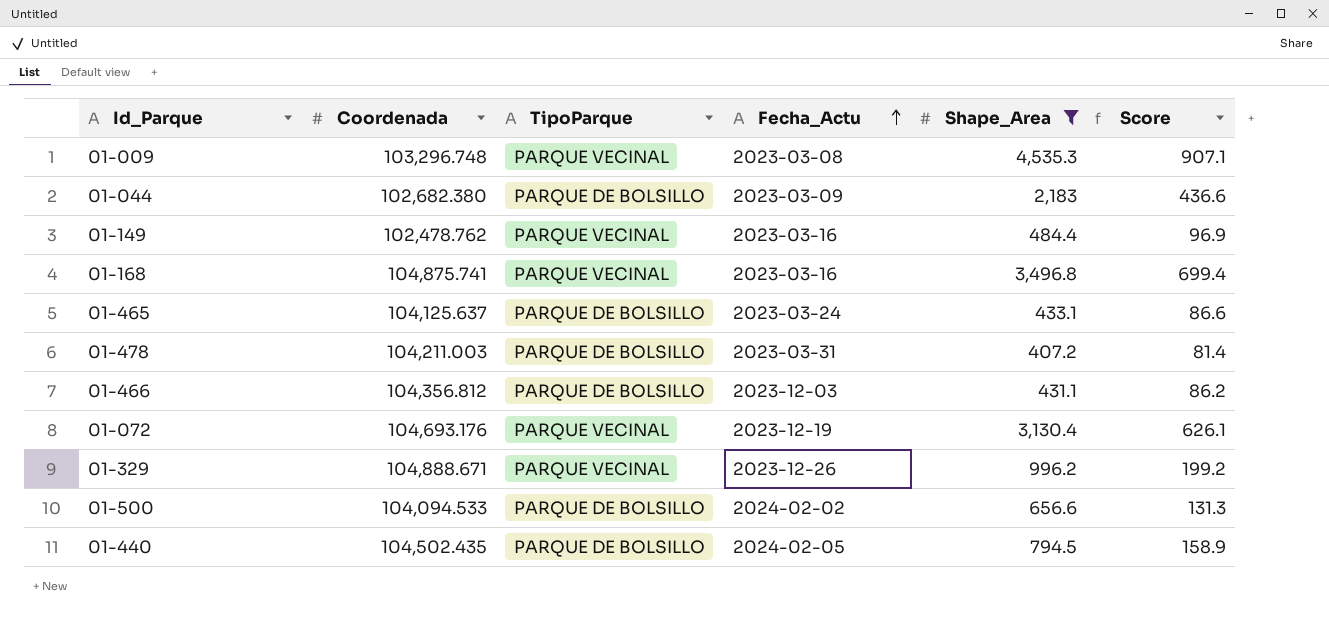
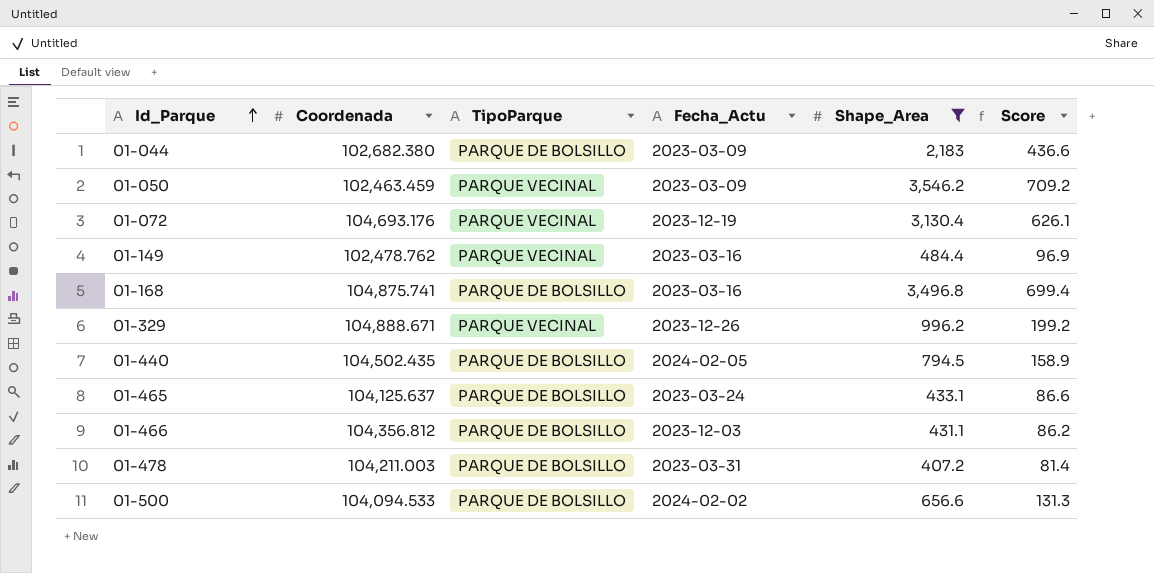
row order: Fecha_Actu ascending -> Id_Parque ascending
row 01-009: 103,296.748 | PARQUE VECINAL | 2023-03-08 | 4,535.3 | 907.1 -> none
row 01-050: none -> 102,463.459 | PARQUE VECINAL | 2023-03-09 | 3,546.2 | 709.2
01-168 | TipoParque: PARQUE VECINAL -> PARQUE DE BOLSILLO

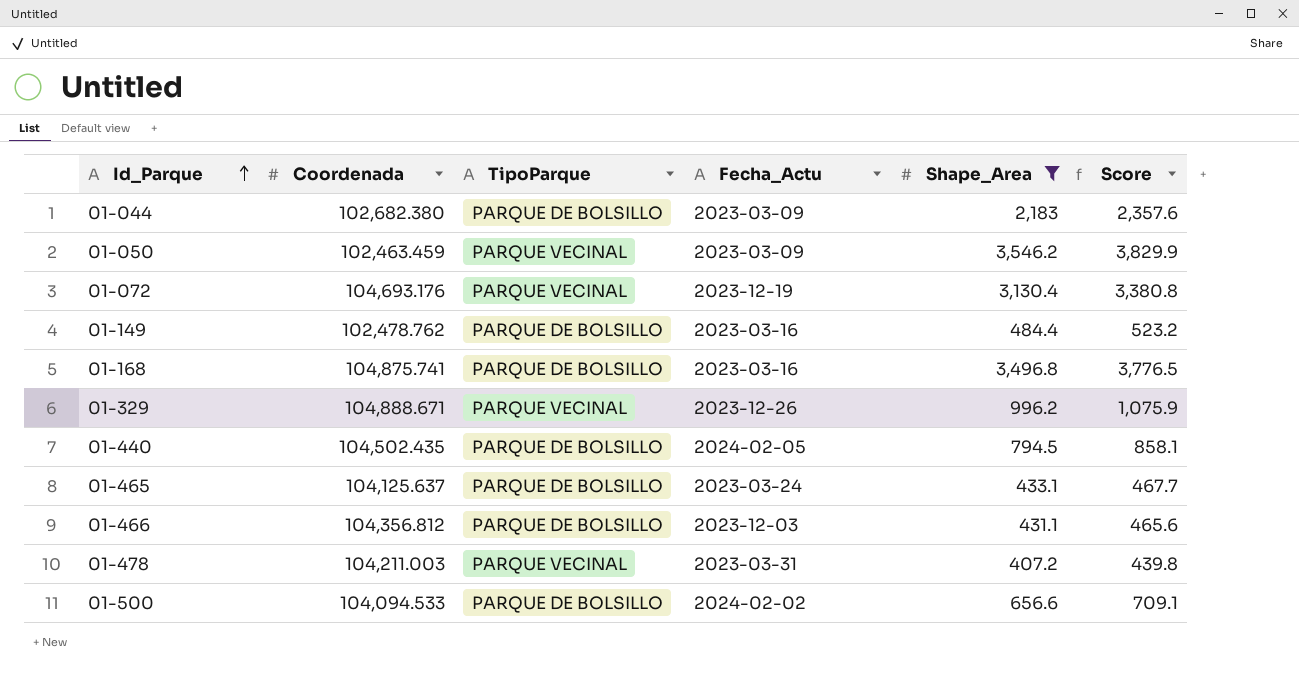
column Score | formula: [Shape_Area] * 0.2 -> [Shape_Area] * 1.08
01-149 | TipoParque: PARQUE VECINAL -> PARQUE DE BOLSILLO
01-478 | TipoParque: PARQUE DE BOLSILLO -> PARQUE VECINAL

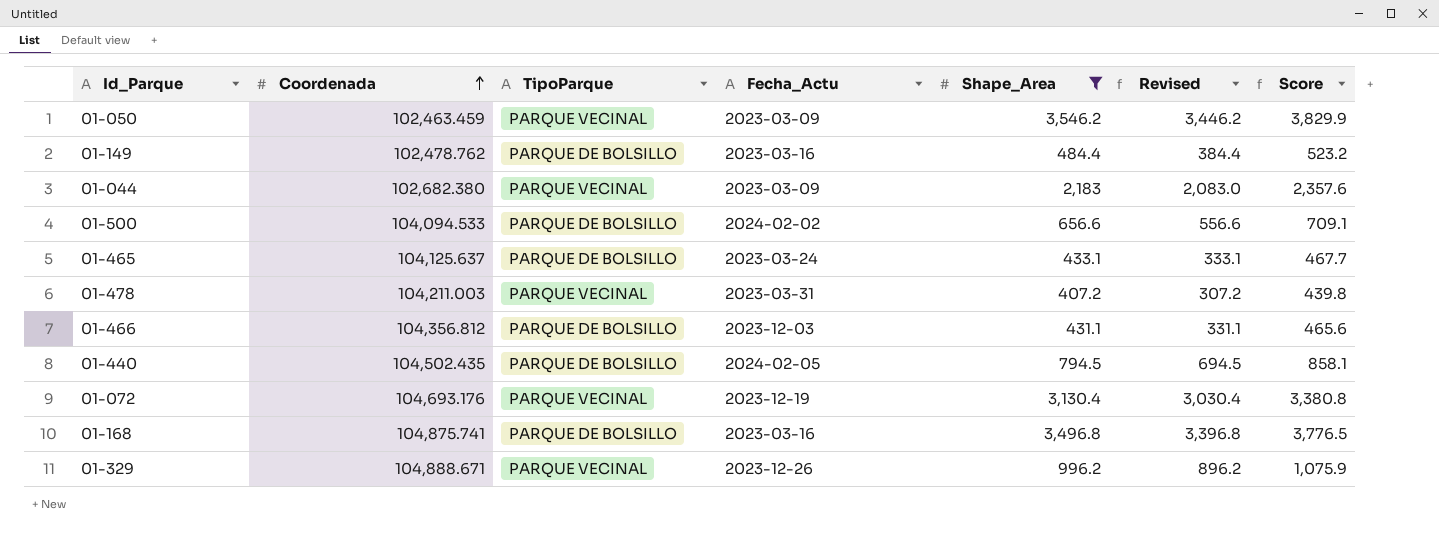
row order: Id_Parque ascending -> Coordenada ascending
column Revised | formula: none -> [Shape_Area] - 100
01-044 | TipoParque: PARQUE DE BOLSILLO -> PARQUE VECINAL

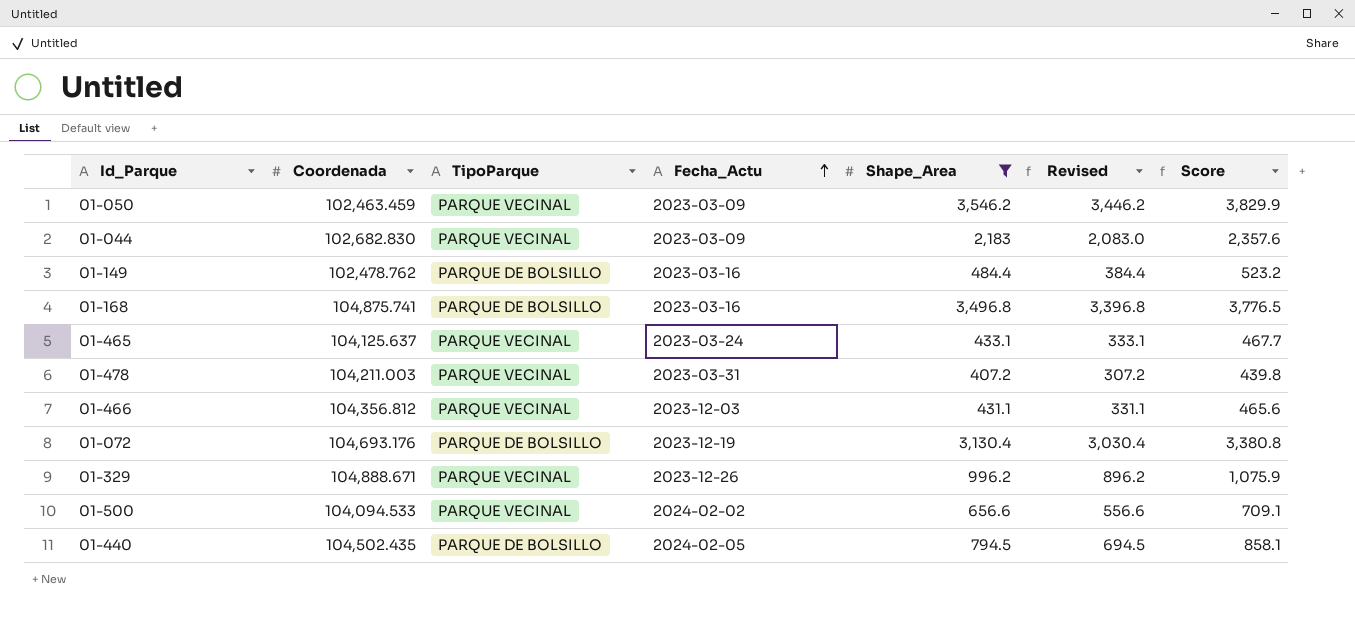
row order: Coordenada ascending -> Fecha_Actu ascending
01-044 | Coordenada: 102,682.380 -> 102,682.830
01-465 | TipoParque: PARQUE DE BOLSILLO -> PARQUE VECINAL
01-466 | TipoParque: PARQUE DE BOLSILLO -> PARQUE VECINAL
01-072 | TipoParque: PARQUE VECINAL -> PARQUE DE BOLSILLO
01-500 | TipoParque: PARQUE DE BOLSILLO -> PARQUE VECINAL

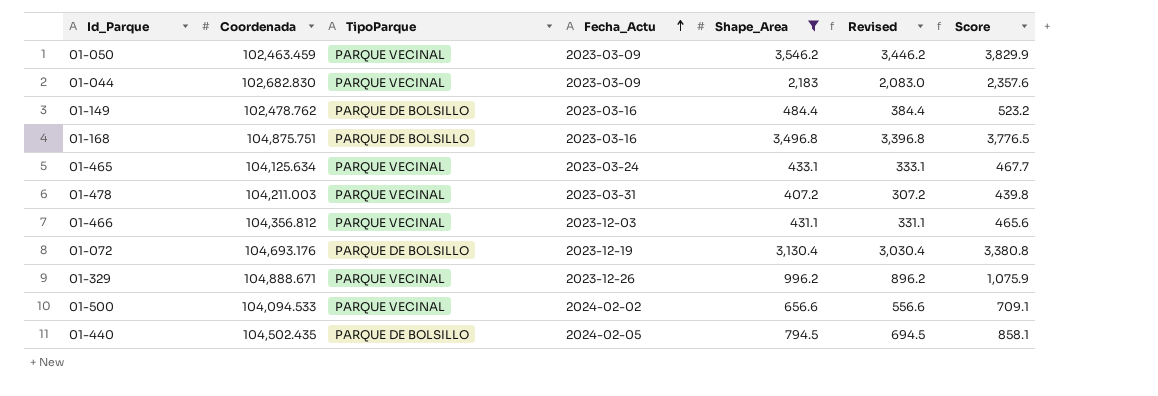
01-168 | Coordenada: 104,875.741 -> 104,875.751
01-465 | Coordenada: 104,125.637 -> 104,125.634

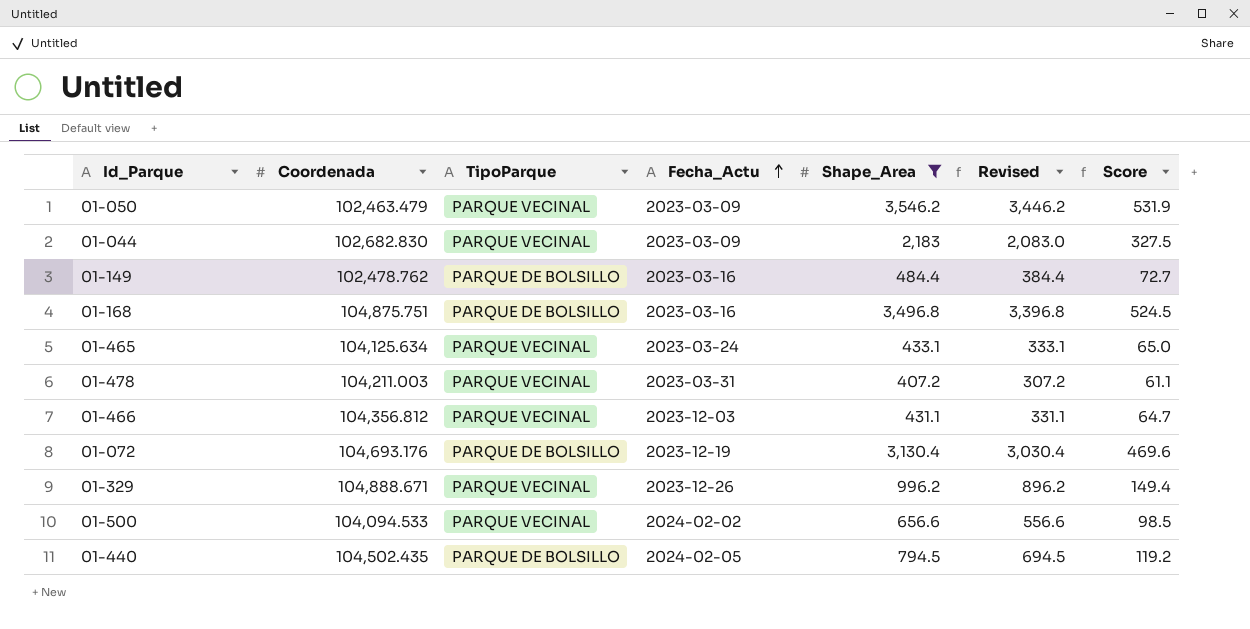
column Score | formula: [Shape_Area] * 1.08 -> [Shape_Area] * 0.15
01-050 | Coordenada: 102,463.459 -> 102,463.479

